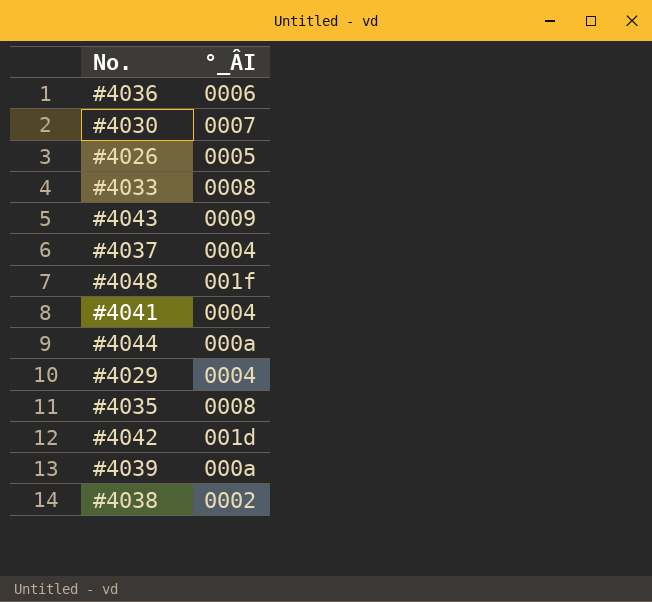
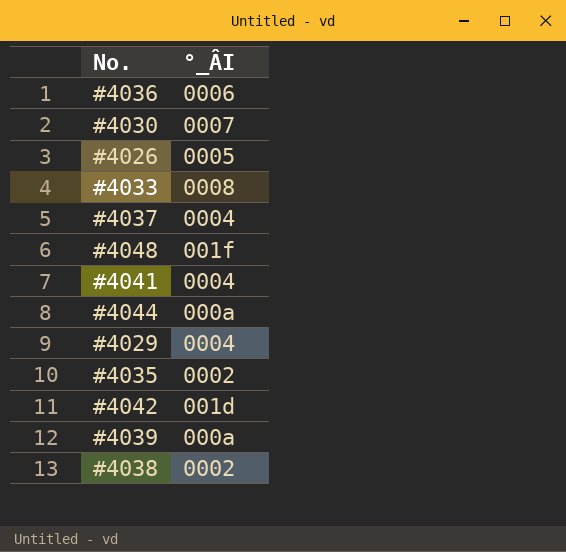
row #4043: 0009 -> none
#4035 | °_ÂI: 0008 -> 0002

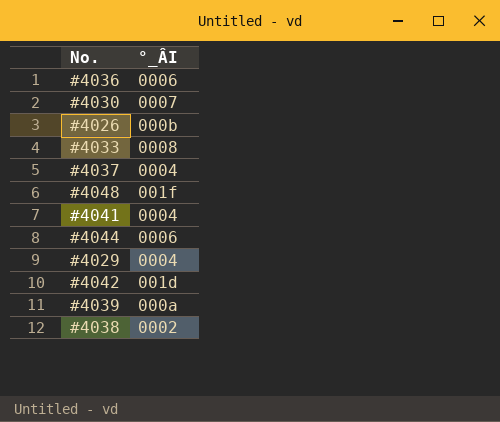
row #4035: 0002 -> none
#4026 | °_ÂI: 0005 -> 000b
#4044 | °_ÂI: 000a -> 0006

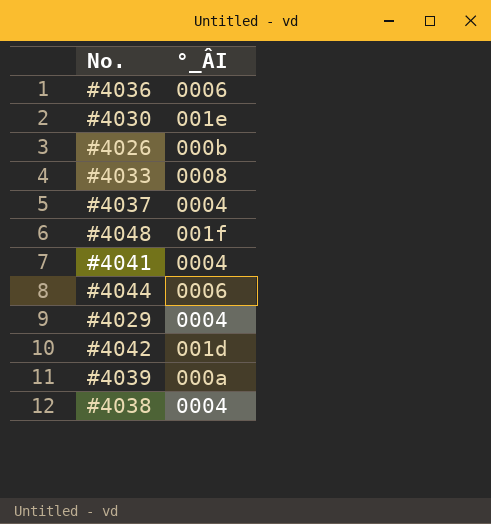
#4030 | °_ÂI: 0007 -> 001e
#4038 | °_ÂI: 0002 -> 0004

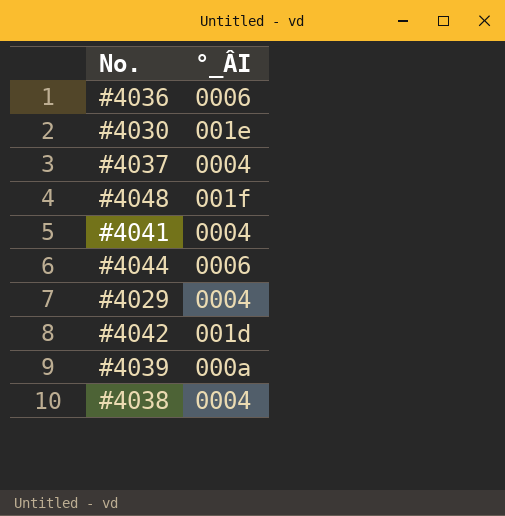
row #4026: 000b -> none
row #4033: 0008 -> none

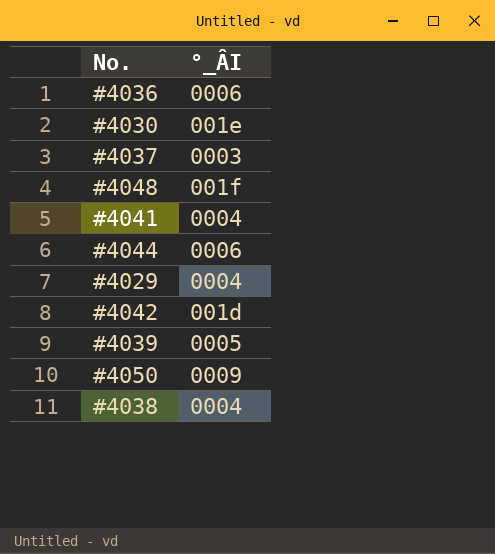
#4037 | °_ÂI: 0004 -> 0003
#4039 | °_ÂI: 000a -> 0005
row #4050: none -> 0009

